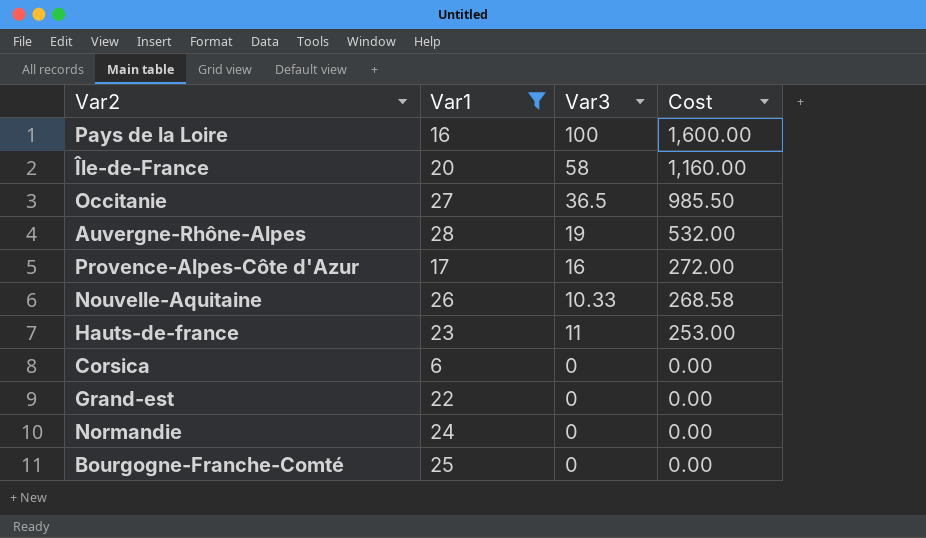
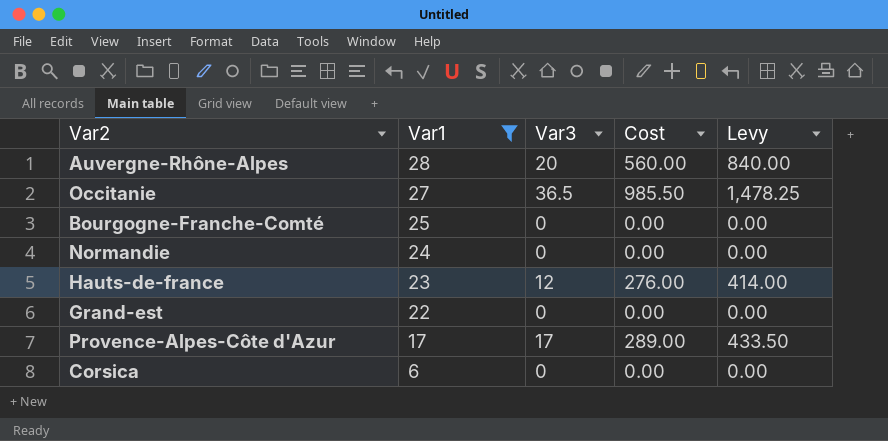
row order: Cost descending -> Var1 descending
column Levy | formula: none -> [Cost] * 1.5
row Pays de la Loire: 16 | 100 | 1,600.00 -> none
row Île-de-France: 20 | 58 | 1,160.00 -> none
row Nouvelle-Aquitaine: 26 | 10.33 | 268.58 -> none
Auvergne-Rhône-Alpes | Var3: 19 -> 20
Auvergne-Rhône-Alpes | Cost: 532.00 -> 560.00
Hauts-de-france | Var3: 11 -> 12
Hauts-de-france | Cost: 253.00 -> 276.00
Provence-Alpes-Côte d'Azur | Var3: 16 -> 17
Provence-Alpes-Côte d'Azur | Cost: 272.00 -> 289.00

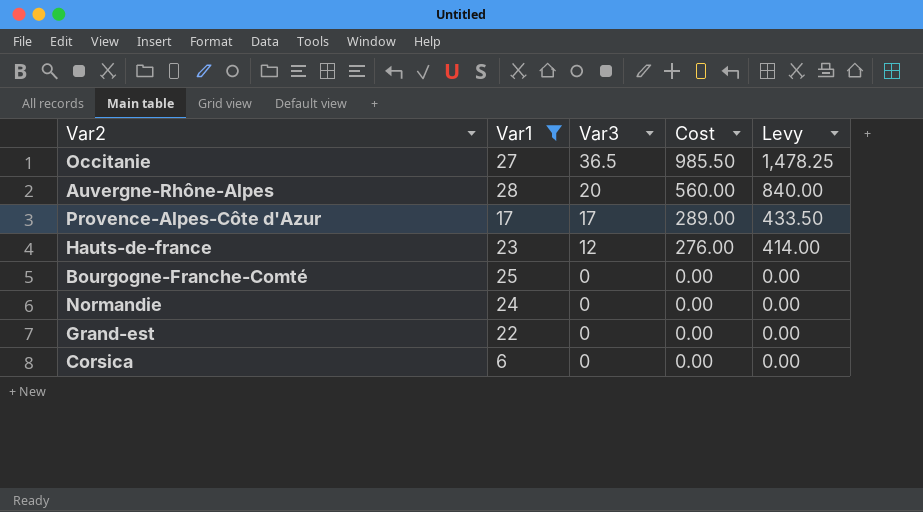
row order: Var1 descending -> Var3 descending

